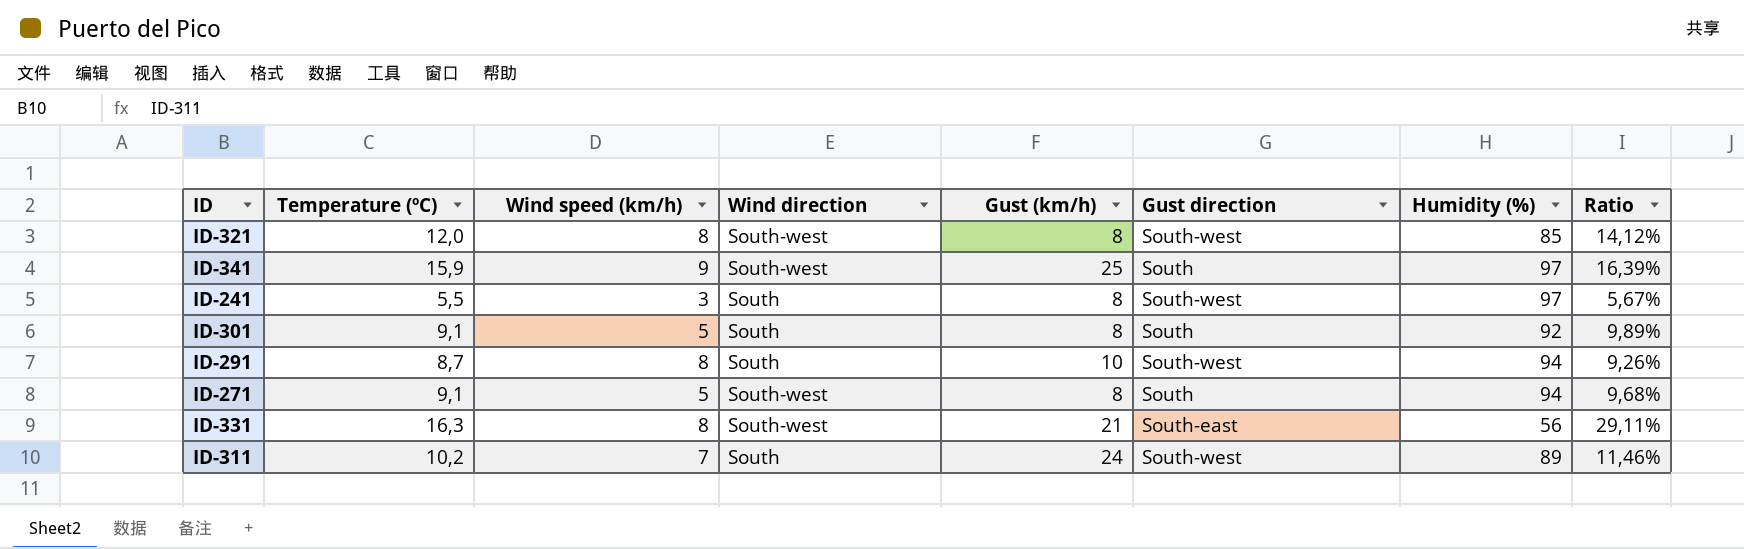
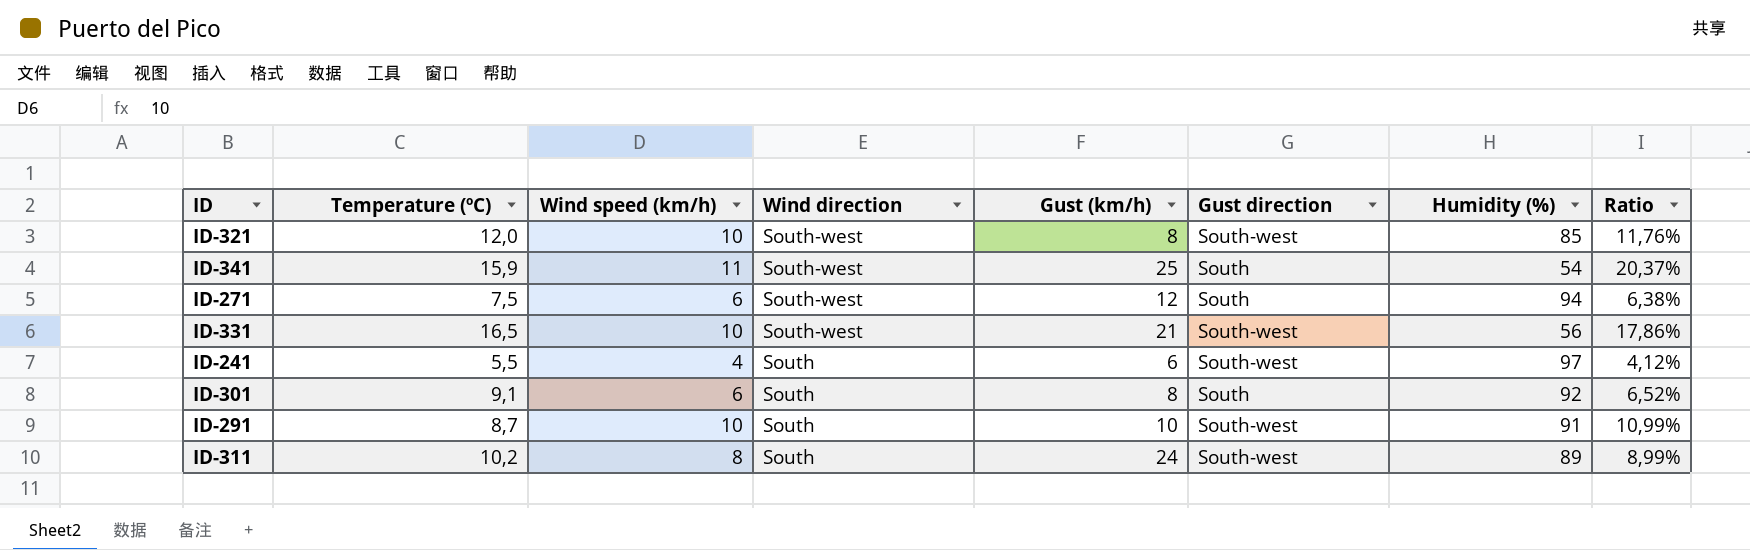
row order: none -> Wind direction descending
column Ratio | formula: [Temperature (ºC)] / [Humidity (%)] -> [Wind speed (km/h)] / [Humidity (%)]
ID-321 | Wind speed (km/h): 8 -> 10
ID-341 | Wind speed (km/h): 9 -> 11
ID-341 | Humidity (%): 97 -> 54
ID-271 | Temperature (ºC): 9,1 -> 7,5
ID-271 | Wind speed (km/h): 5 -> 6
ID-271 | Gust (km/h): 8 -> 12
ID-331 | Temperature (ºC): 16,3 -> 16,5
ID-331 | Wind speed (km/h): 8 -> 10
ID-331 | Gust direction: South-east -> South-west
ID-241 | Wind speed (km/h): 3 -> 4
ID-241 | Gust (km/h): 8 -> 6
ID-301 | Wind speed (km/h): 5 -> 6
ID-291 | Wind speed (km/h): 8 -> 10
ID-291 | Humidity (%): 94 -> 91
ID-311 | Wind speed (km/h): 7 -> 8

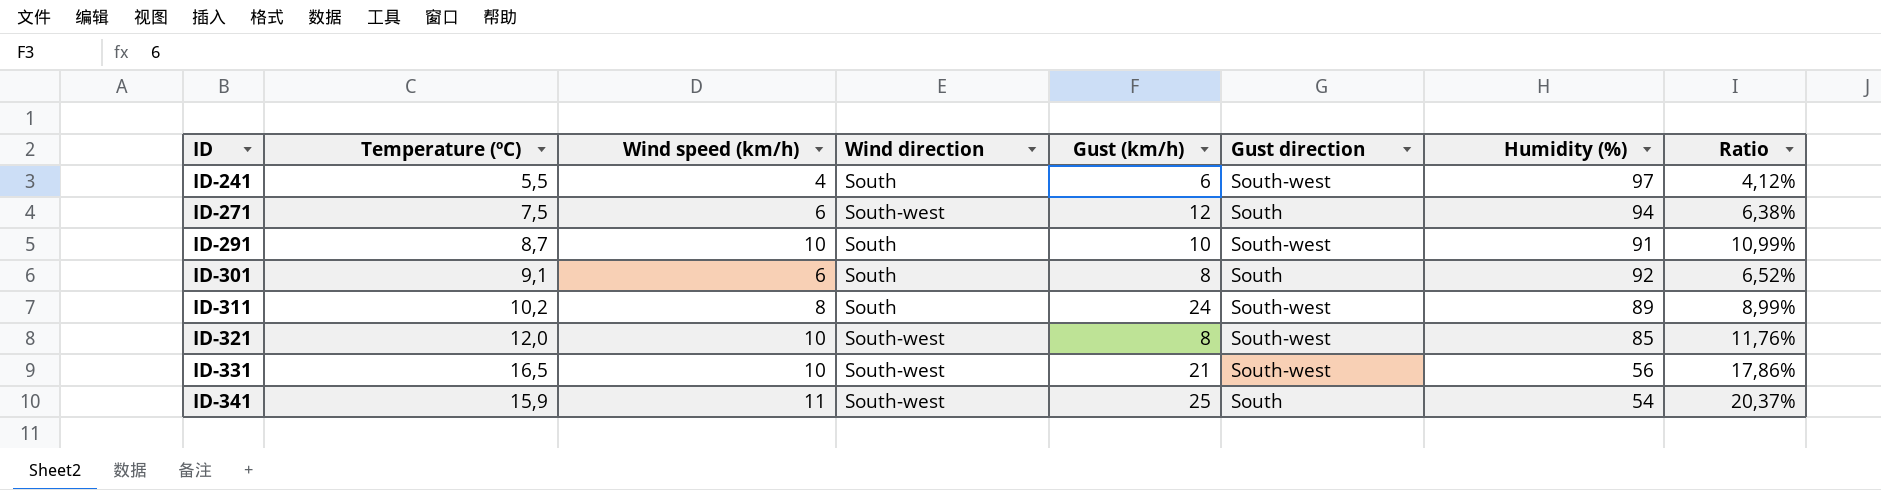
row order: Wind direction descending -> ID ascending

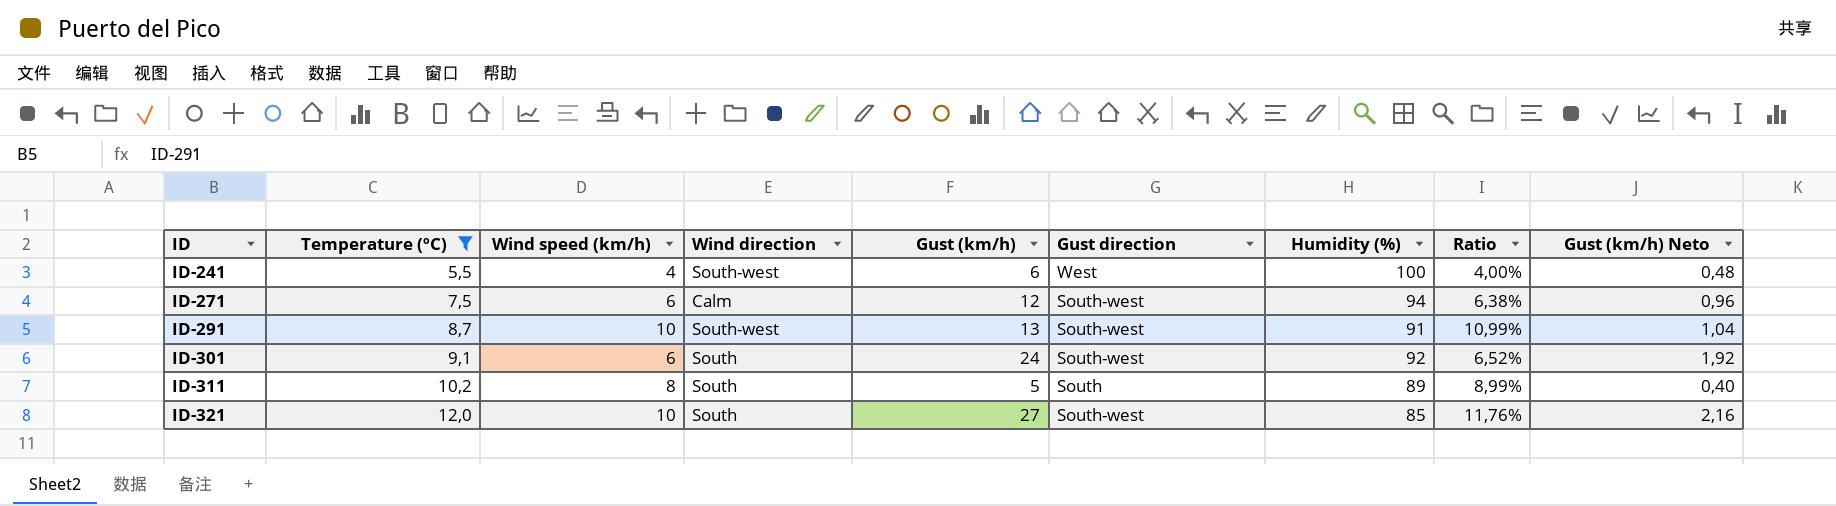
filter: none -> Temperature (ºC) <= 12,0
column Gust (km/h) Neto | formula: none -> [Gust (km/h)] * 0,08
ID-241 | Wind direction: South -> South-west
ID-241 | Gust direction: South-west -> West
ID-241 | Humidity (%): 97 -> 100
ID-241 | Ratio: 4,12% -> 4,00%
ID-271 | Wind direction: South-west -> Calm
ID-271 | Gust direction: South -> South-west
ID-291 | Wind direction: South -> South-west
ID-291 | Gust (km/h): 10 -> 13
ID-301 | Gust (km/h): 8 -> 24
ID-301 | Gust direction: South -> South-west
ID-311 | Gust (km/h): 24 -> 5
ID-311 | Gust direction: South-west -> South
ID-321 | Wind direction: South-west -> South
ID-321 | Gust (km/h): 8 -> 27

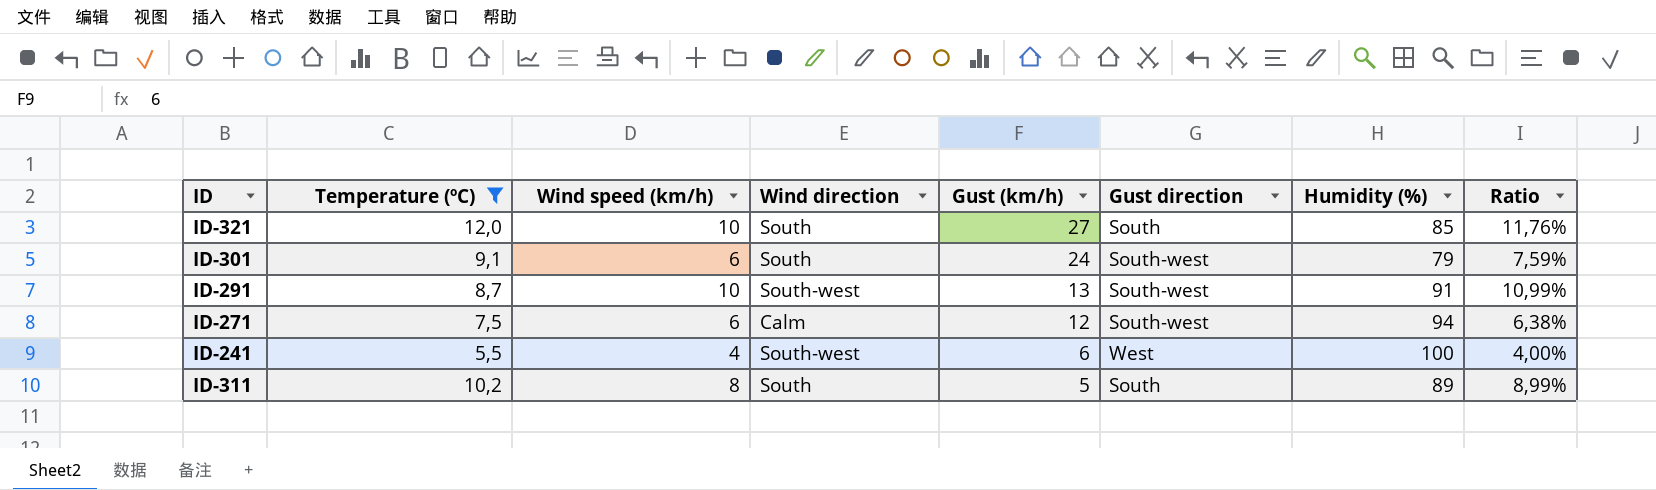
row order: ID ascending -> Gust (km/h) descending
column Gust (km/h) Neto | formula: [Gust (km/h)] * 0,08 -> none
ID-321 | Gust direction: South-west -> South
ID-301 | Humidity (%): 92 -> 79
ID-301 | Ratio: 6,52% -> 7,59%

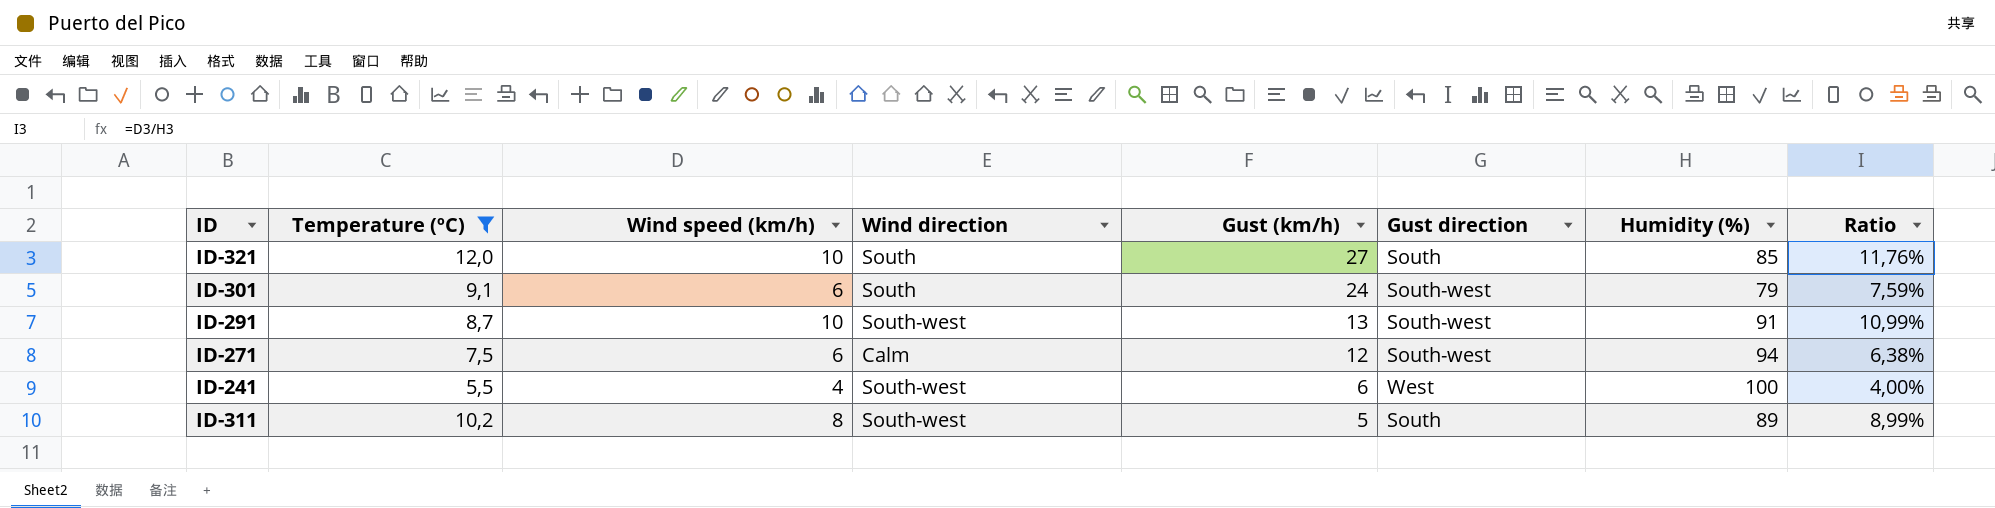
ID-311 | Wind direction: South -> South-west

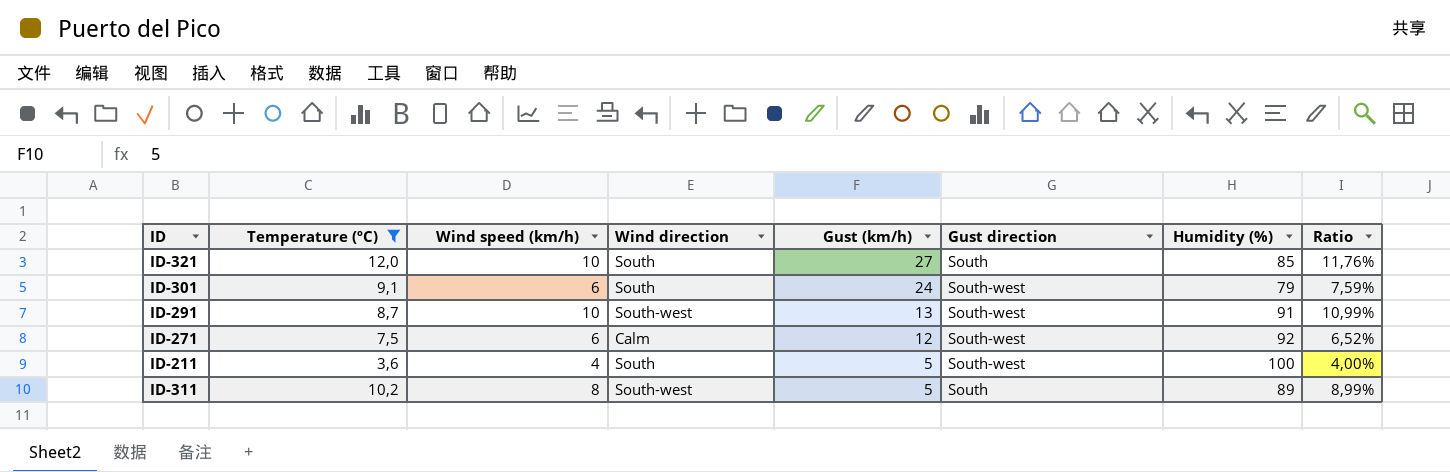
row ID-241: 5,5 | 4 | South-west | 6 | West | 100 | 4,00% -> none
ID-271 | Humidity (%): 94 -> 92
ID-271 | Ratio: 6,38% -> 6,52%
row ID-211: none -> 3,6 | 4 | South | 5 | South-west | 100 | 4,00%

